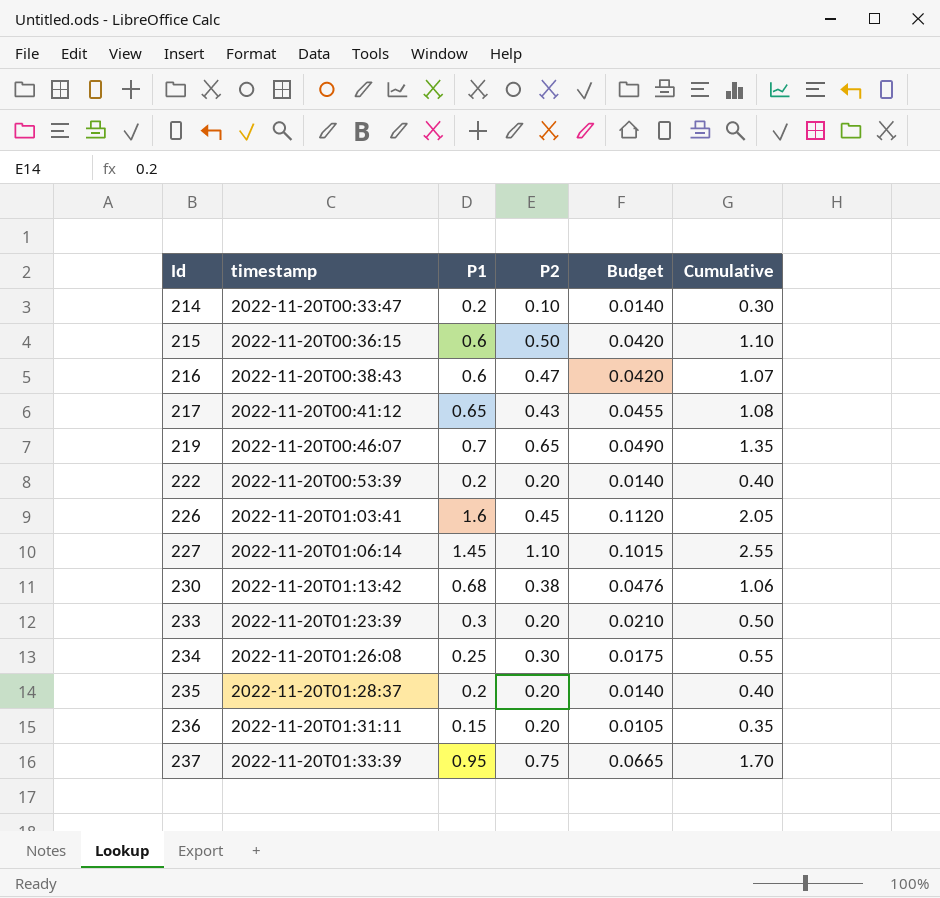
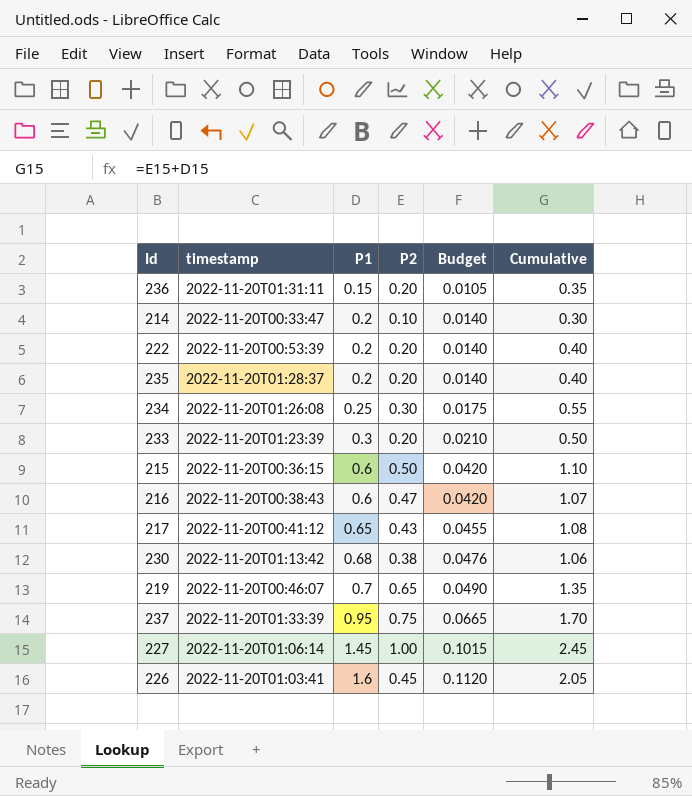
row order: Id ascending -> P1 ascending
227 | P2: 1.10 -> 1.00
227 | Cumulative: 2.55 -> 2.45

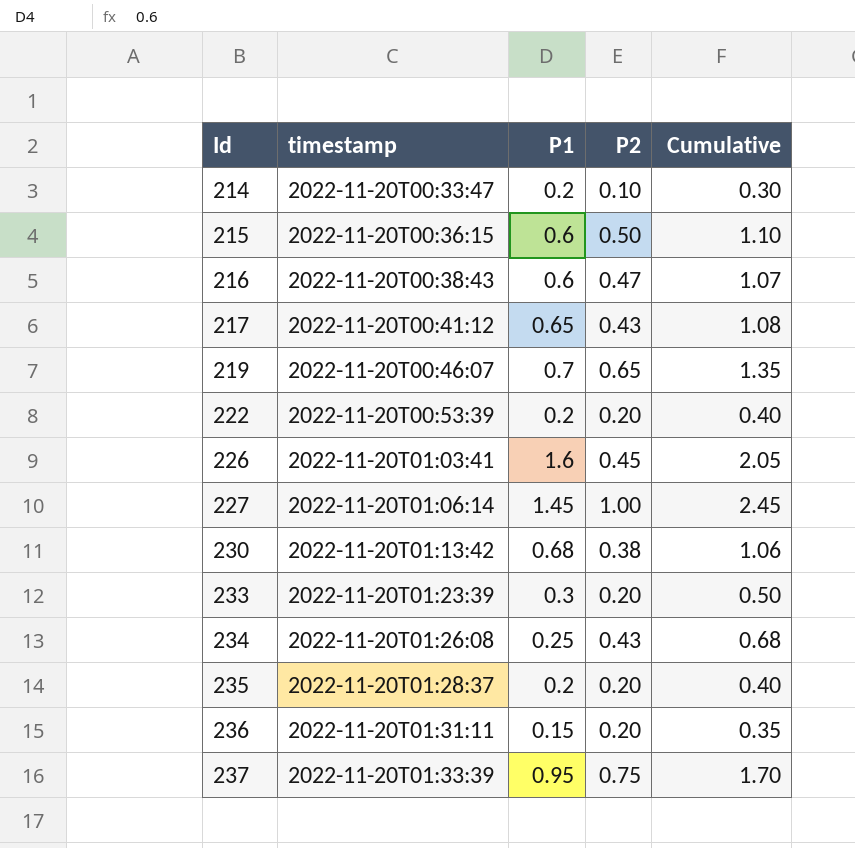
row order: P1 ascending -> Id ascending
column Budget | formula: [P1] * 0.07 -> none
234 | P2: 0.30 -> 0.43
234 | Cumulative: 0.55 -> 0.68

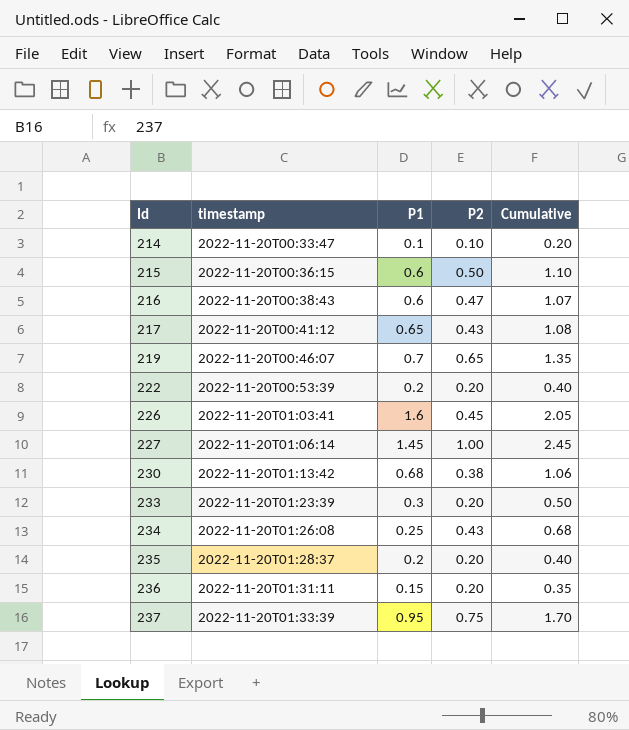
214 | P1: 0.2 -> 0.1
214 | Cumulative: 0.30 -> 0.20

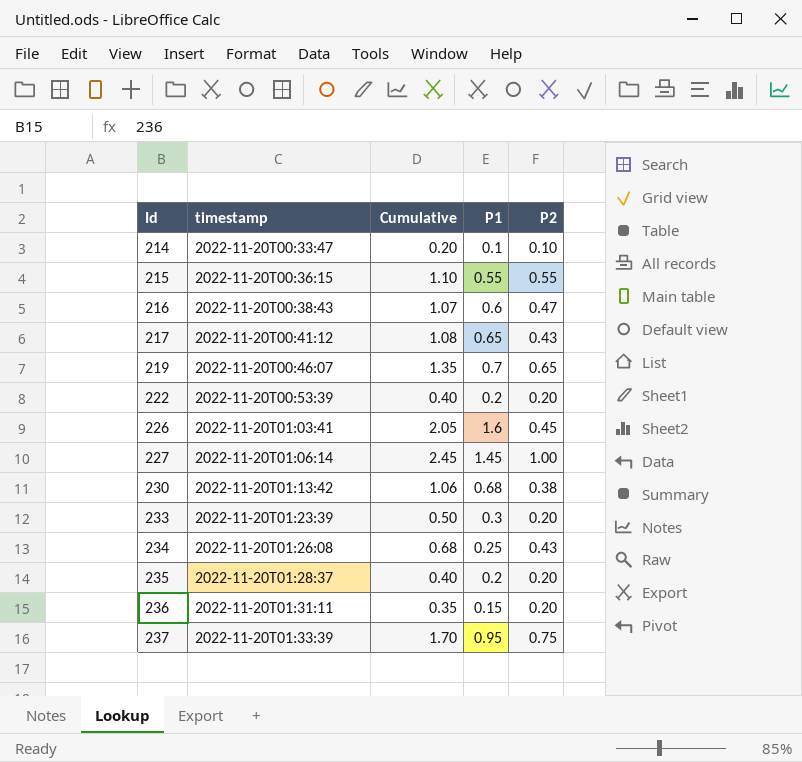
column Cumulative | position: 5 -> 3
215 | P1: 0.6 -> 0.55
215 | P2: 0.50 -> 0.55

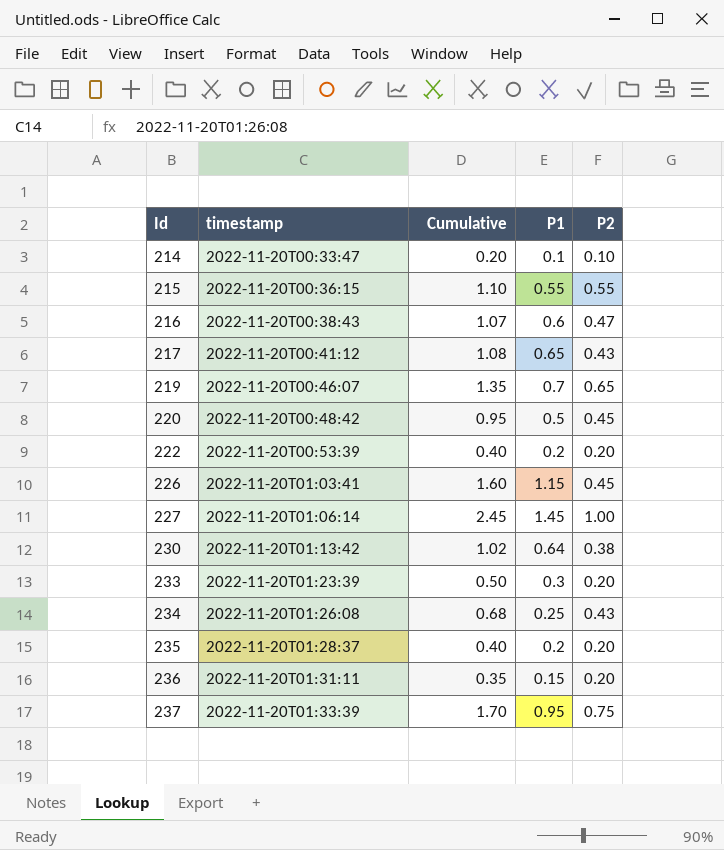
row 220: none -> 2022-11-20T00:48:42 | 0.95 | 0.5 | 0.45
226 | Cumulative: 2.05 -> 1.60
226 | P1: 1.6 -> 1.15
230 | Cumulative: 1.06 -> 1.02
230 | P1: 0.68 -> 0.64

